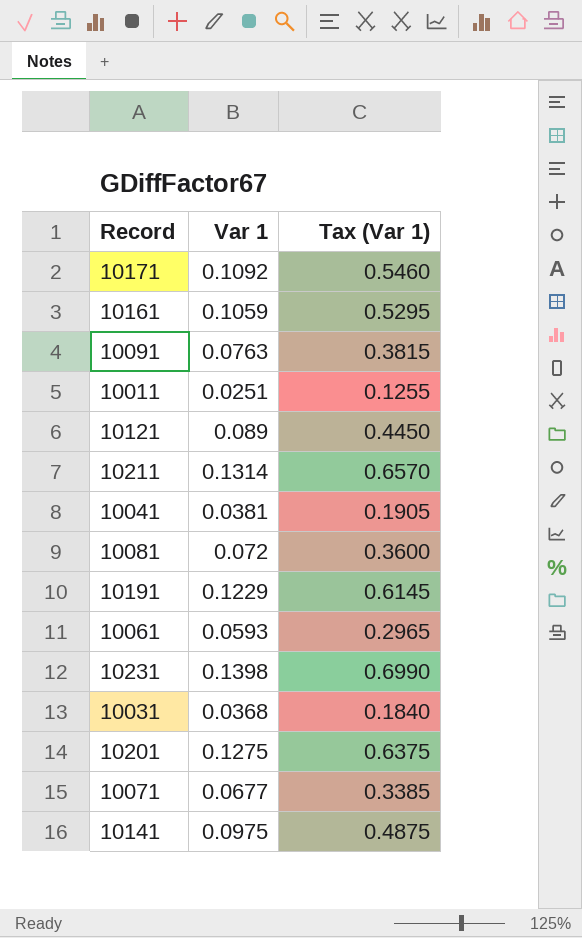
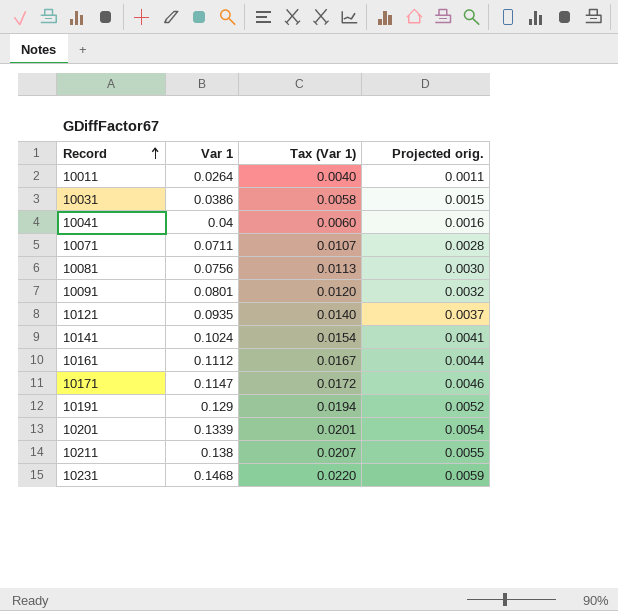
row order: none -> Record ascending
column Tax (Var 1) | formula: [Var 1] * 5 -> [Var 1] * 0.15
column Projected orig. | formula: none -> [Var 1] * 0.04
row 10061: 0.0593 | 0.2965 -> none
10011 | Var 1: 0.0251 -> 0.0264
10031 | Var 1: 0.0368 -> 0.0386
10041 | Var 1: 0.0381 -> 0.04
10071 | Var 1: 0.0677 -> 0.0711
10081 | Var 1: 0.072 -> 0.0756
10091 | Var 1: 0.0763 -> 0.0801
10121 | Var 1: 0.089 -> 0.0935
10141 | Var 1: 0.0975 -> 0.1024
10161 | Var 1: 0.1059 -> 0.1112
10171 | Var 1: 0.1092 -> 0.1147
10191 | Var 1: 0.1229 -> 0.129
10201 | Var 1: 0.1275 -> 0.1339
10211 | Var 1: 0.1314 -> 0.138
10231 | Var 1: 0.1398 -> 0.1468

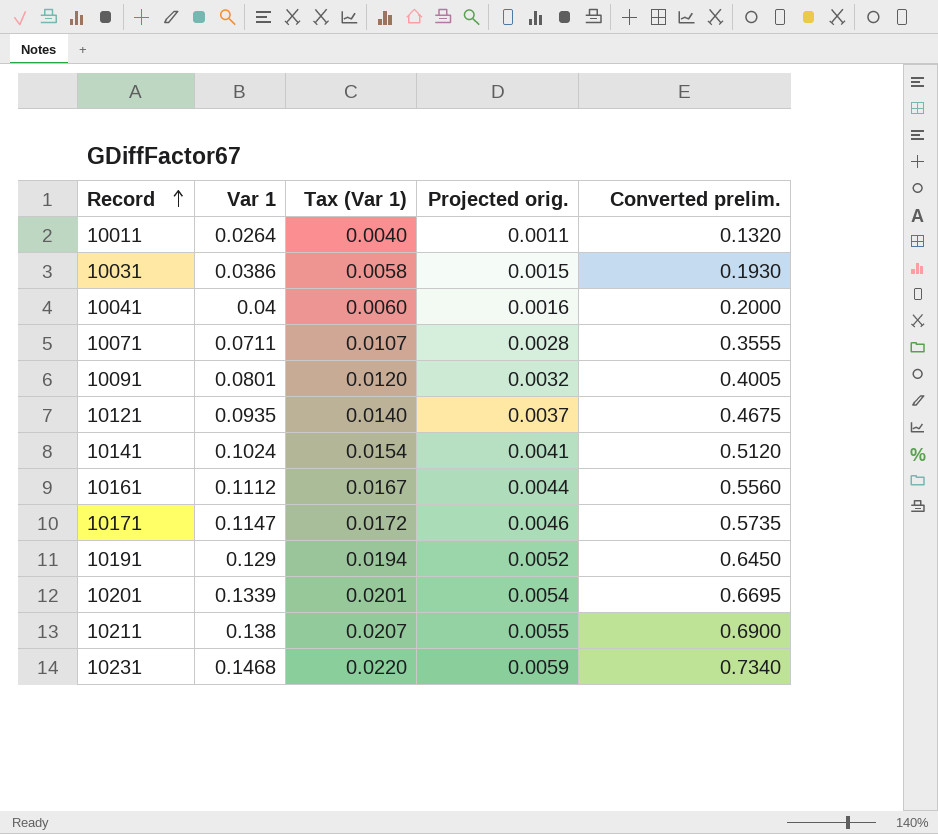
column Converted prelim. | formula: none -> [Var 1] * 5
row 10081: 0.0756 | 0.0113 | 0.0030 -> none

